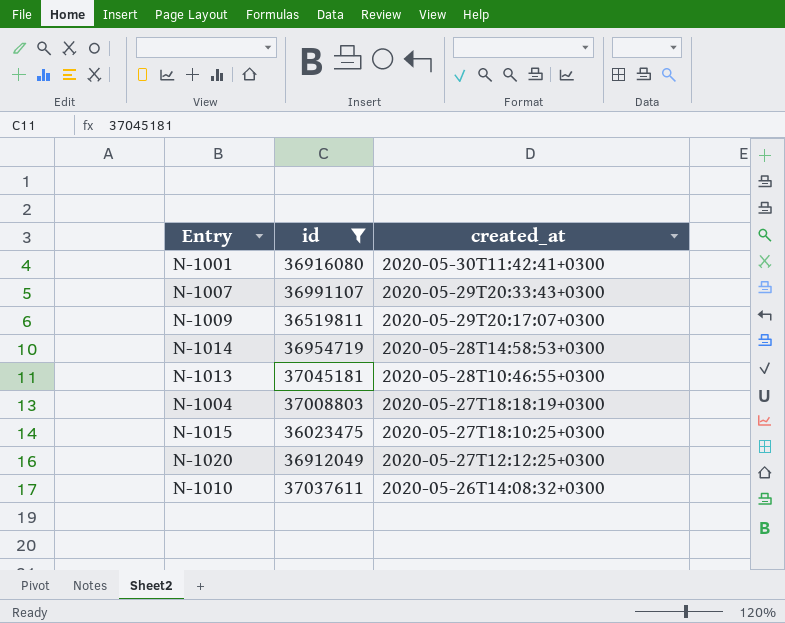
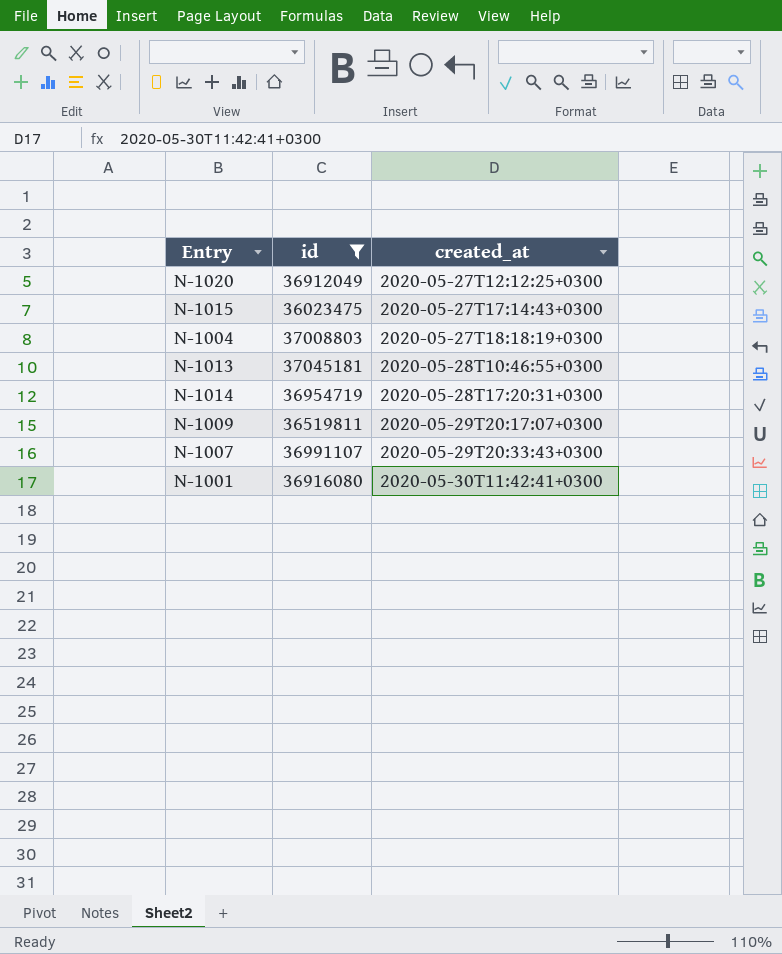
row order: created_at descending -> created_at ascending
row N-1010: 37037611 | 2020-05-26T14:08:32+0300 -> none
N-1015 | created_at: 2020-05-27T18:10:25+0300 -> 2020-05-27T17:14:43+0300
N-1014 | created_at: 2020-05-28T14:58:53+0300 -> 2020-05-28T17:20:31+0300

